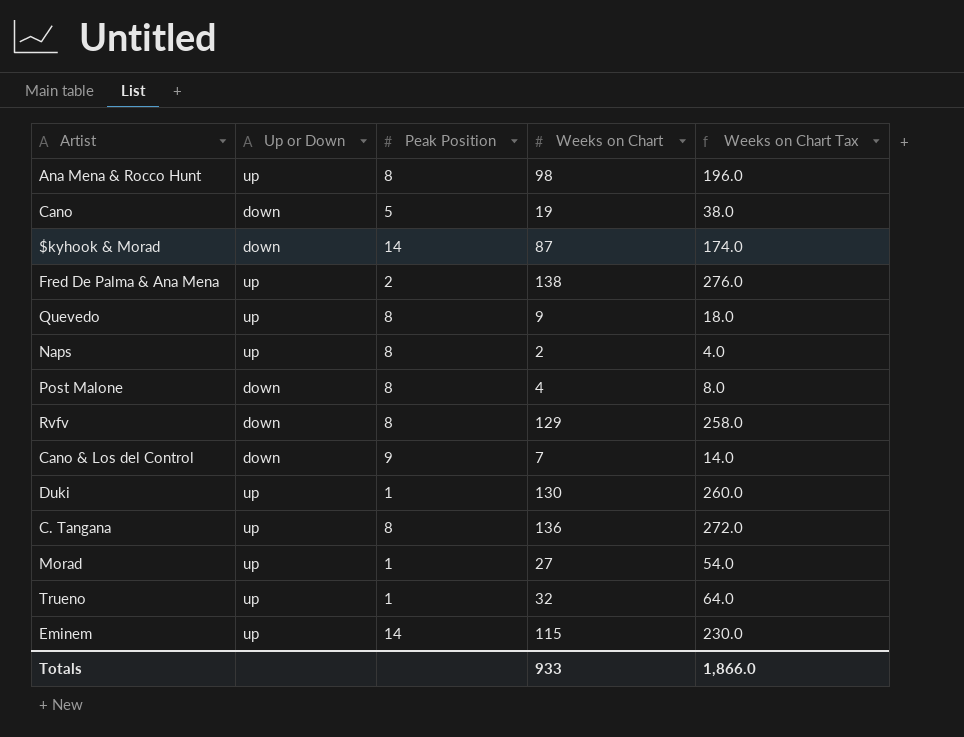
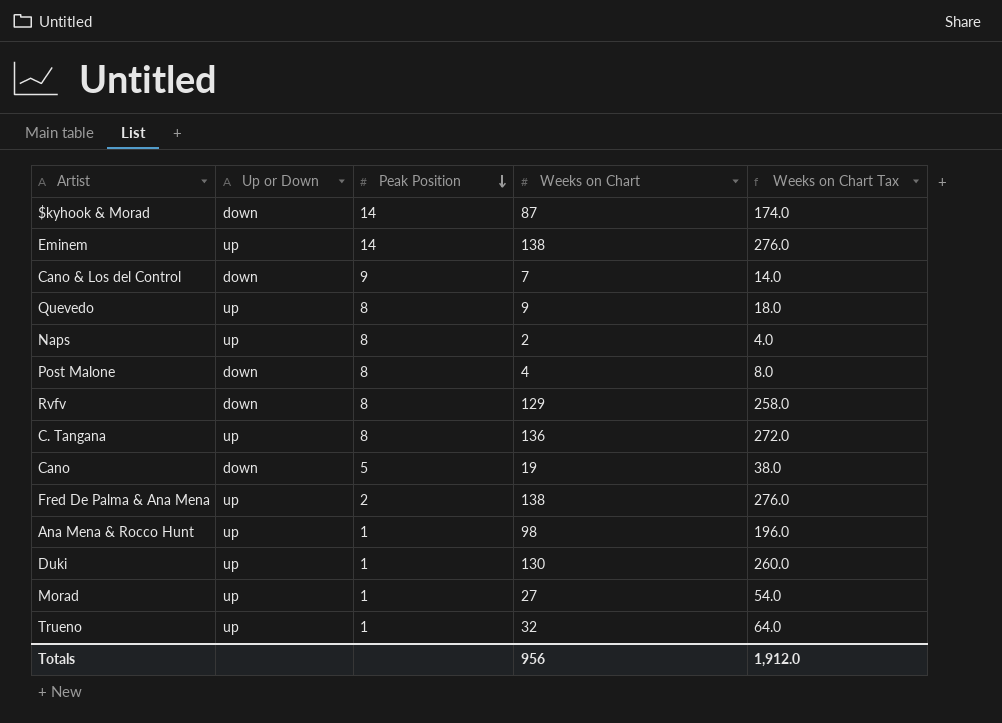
row order: none -> Peak Position descending
Eminem | Weeks on Chart: 115 -> 138
Eminem | Weeks on Chart Tax: 230.0 -> 276.0
Ana Mena & Rocco Hunt | Peak Position: 8 -> 1
Totals | Weeks on Chart: 933 -> 956
Totals | Weeks on Chart Tax: 1,866.0 -> 1,912.0

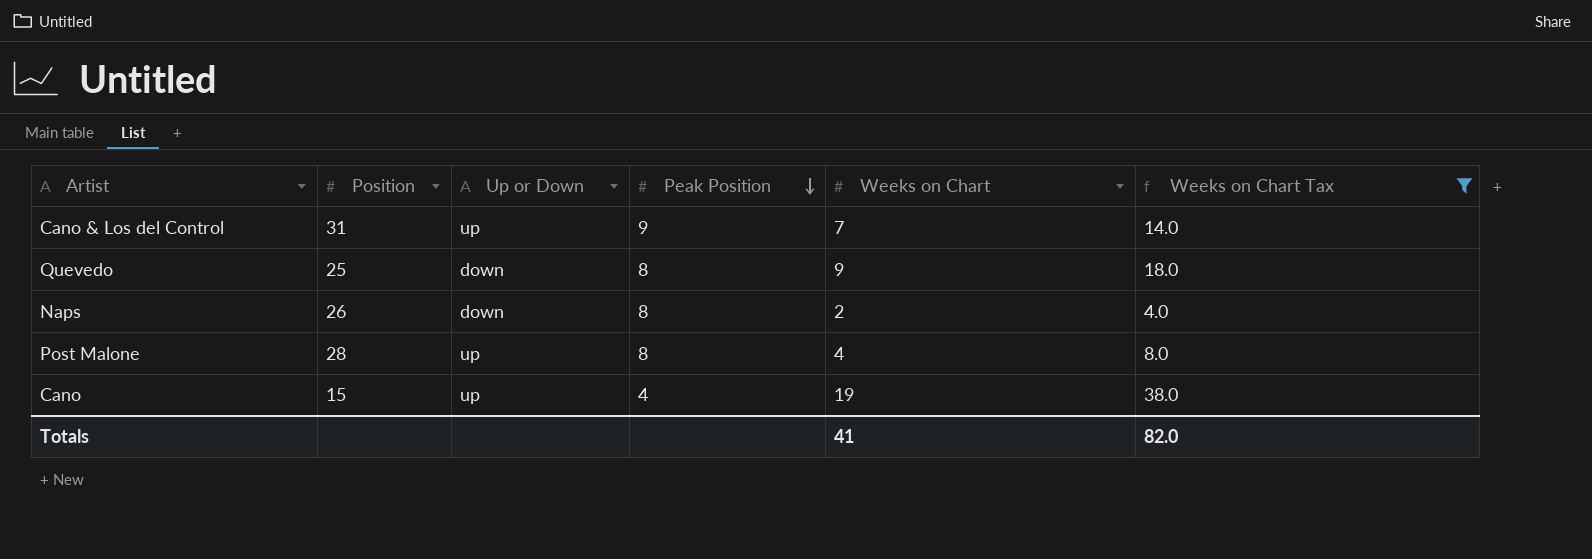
filter: none -> Weeks on Chart Tax <= 38.0
column Position | position: none -> 2
Cano & Los del Control | Up or Down: down -> up
Quevedo | Up or Down: up -> down
Naps | Up or Down: up -> down
Post Malone | Up or Down: down -> up
Cano | Up or Down: down -> up
Cano | Peak Position: 5 -> 4
Totals | Weeks on Chart: 956 -> 41
Totals | Weeks on Chart Tax: 1,912.0 -> 82.0

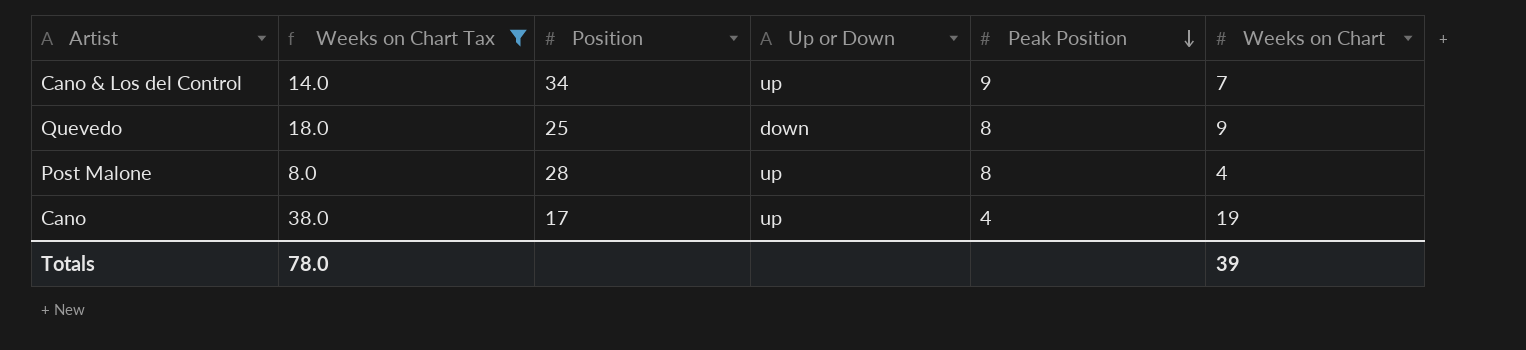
column Weeks on Chart Tax | position: 6 -> 2
row Naps: 26 | down | 8 | 2 | 4.0 -> none
Cano & Los del Control | Position: 31 -> 34
Cano | Position: 15 -> 17
Totals | Weeks on Chart Tax: 82.0 -> 78.0
Totals | Weeks on Chart: 41 -> 39

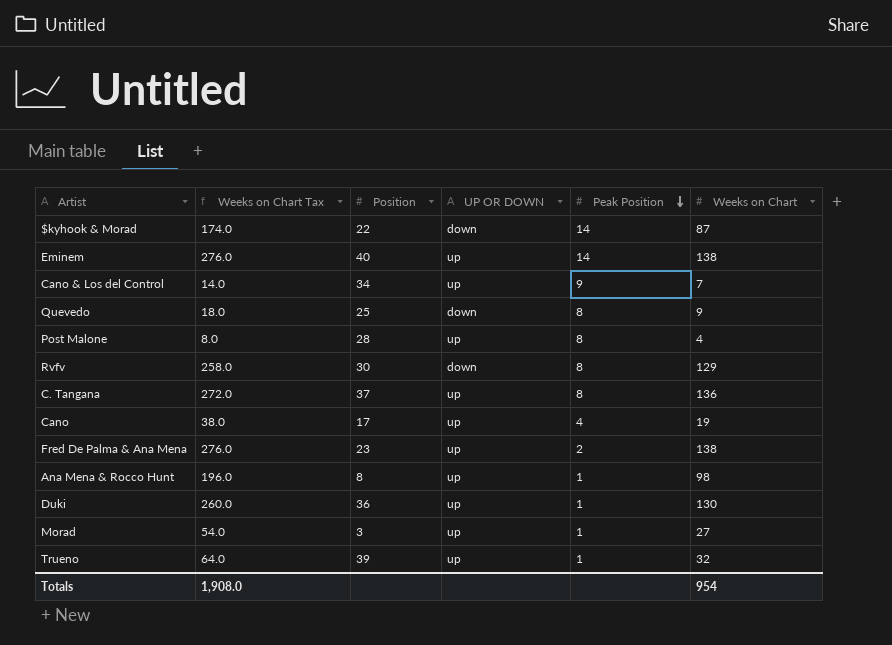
filter: Weeks on Chart Tax <= 38.0 -> none
column name: Up or Down -> UP OR DOWN
Totals | Weeks on Chart Tax: 78.0 -> 1,908.0
Totals | Weeks on Chart: 39 -> 954

